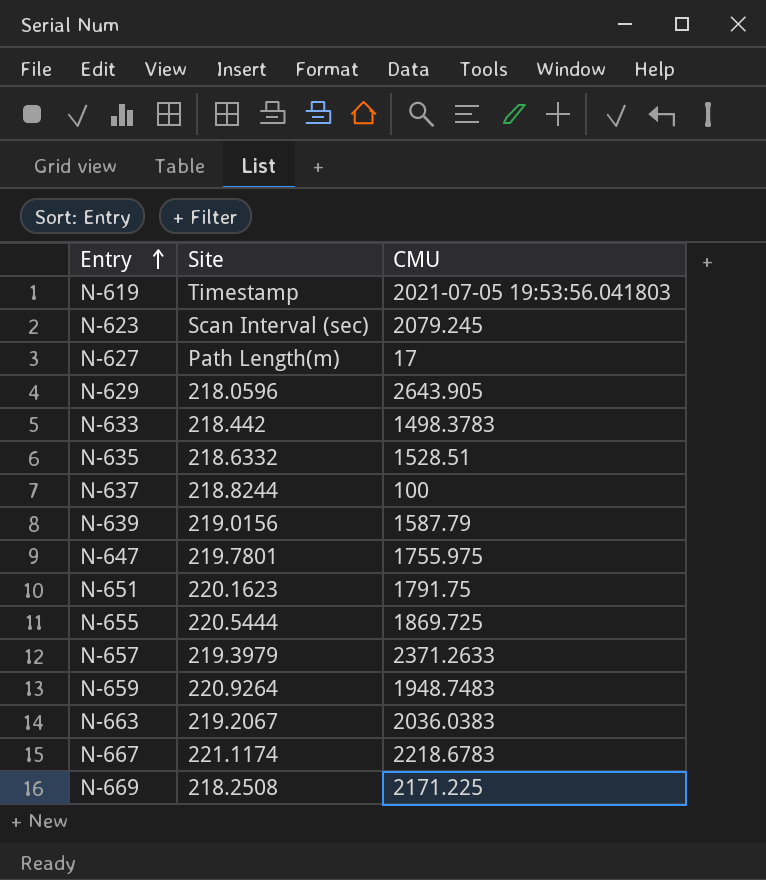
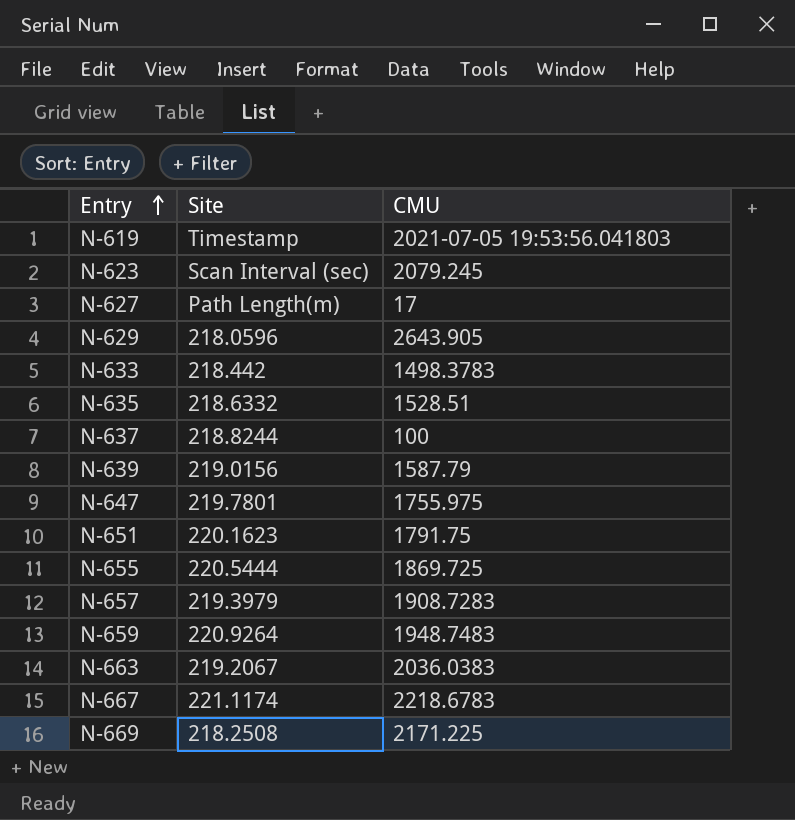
N-657 | CMU: 2371.2633 -> 1908.7283

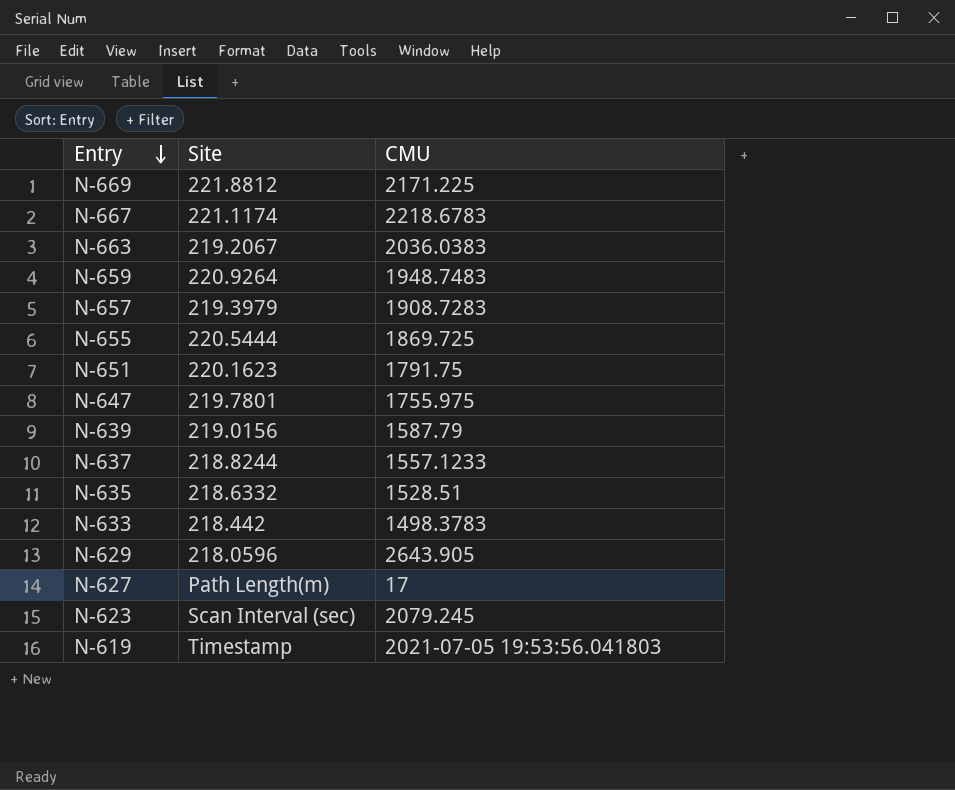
row order: Entry ascending -> Entry descending
N-669 | Site: 218.2508 -> 221.8812
N-637 | CMU: 100 -> 1557.1233

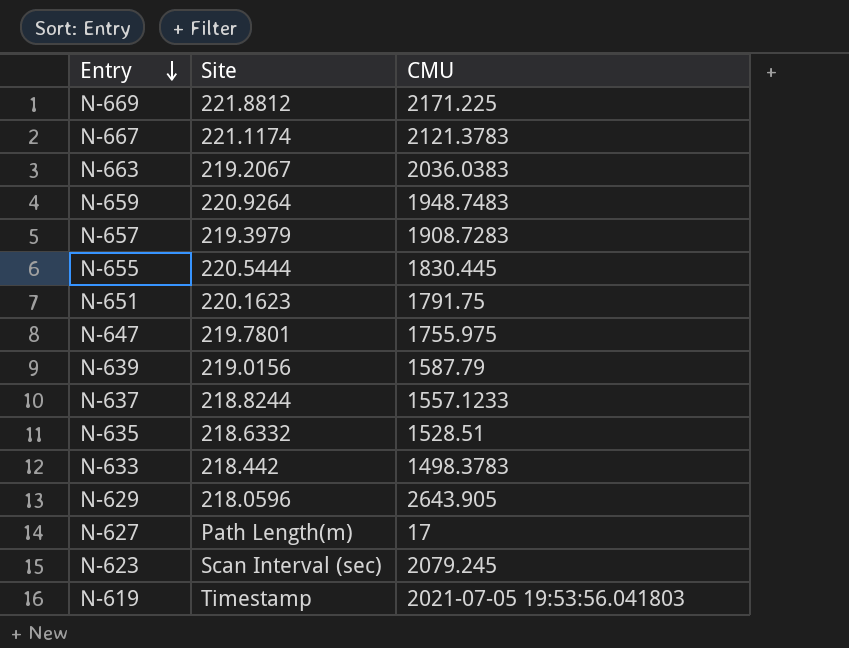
N-667 | CMU: 2218.6783 -> 2121.3783
N-655 | CMU: 1869.725 -> 1830.445

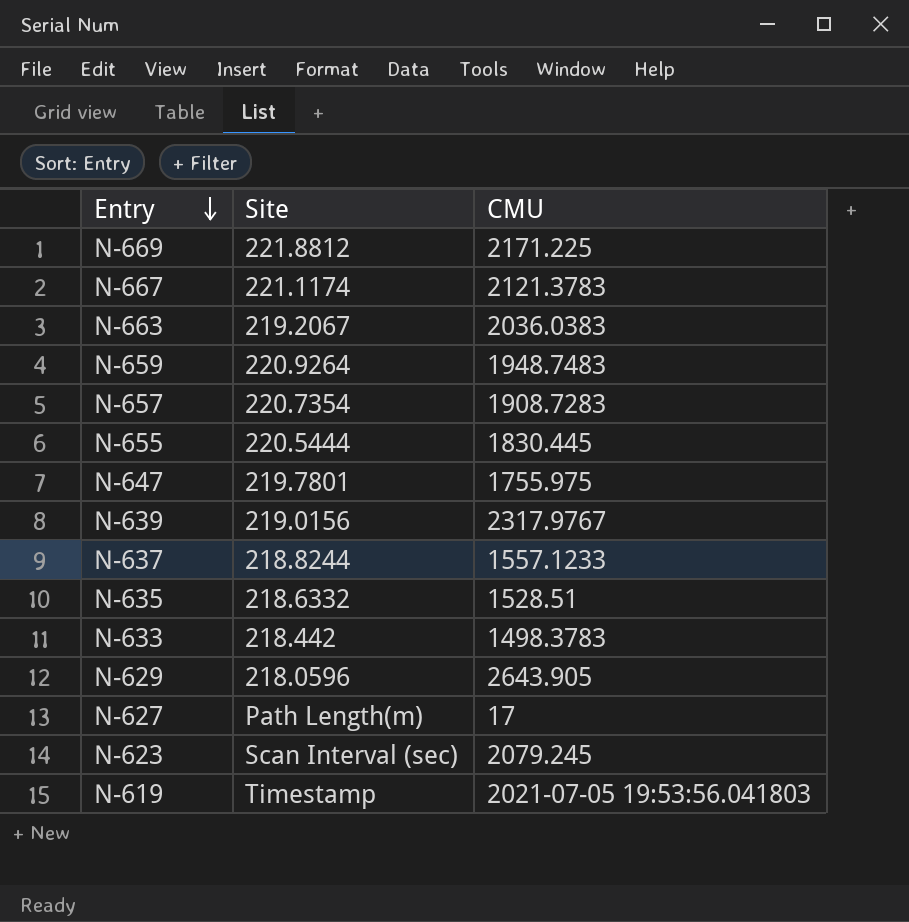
row N-651: 220.1623 | 1791.75 -> none
N-657 | Site: 219.3979 -> 220.7354
N-639 | CMU: 1587.79 -> 2317.9767

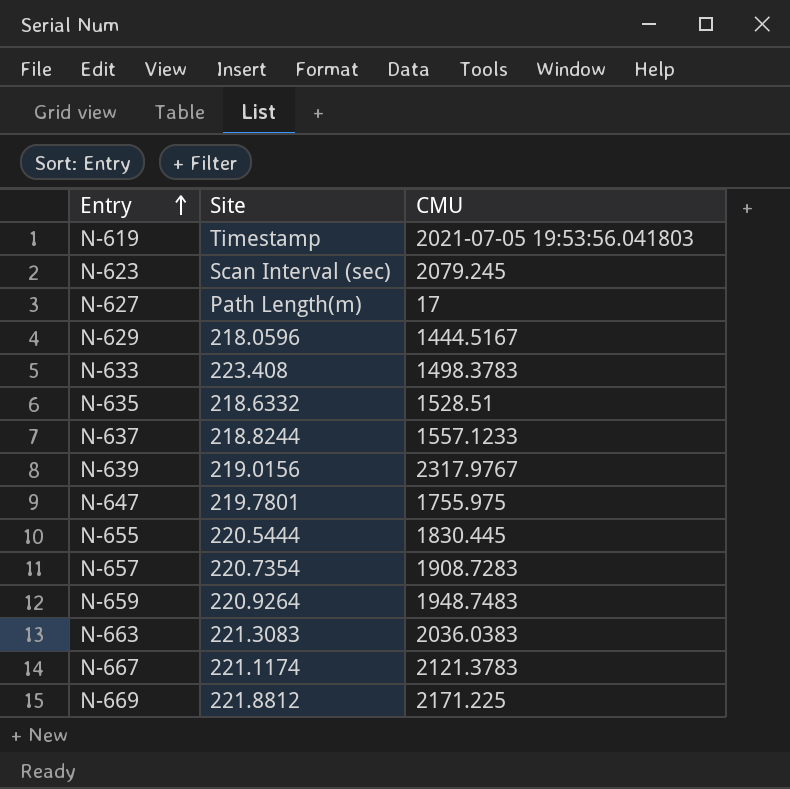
row order: Entry descending -> Entry ascending
N-629 | CMU: 2643.905 -> 1444.5167
N-633 | Site: 218.442 -> 223.408
N-663 | Site: 219.2067 -> 221.3083

